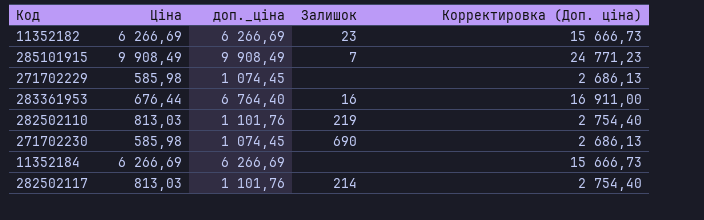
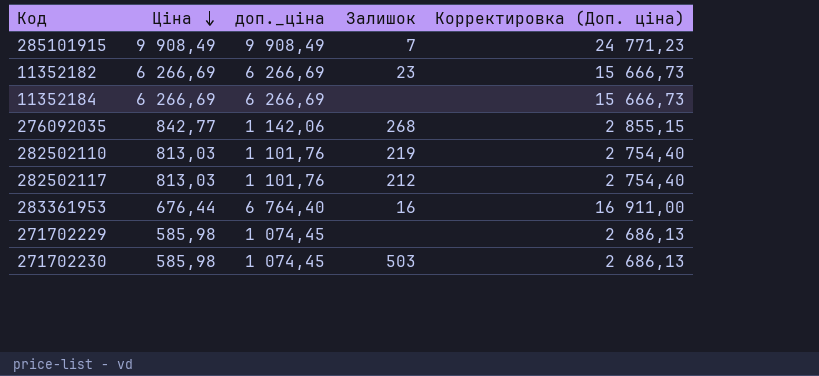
row order: none -> Ціна descending
row 276092035: none -> 842,77 | 1 142,06 | 268 | 2 855,15
282502117 | Залишок: 214 -> 212
271702230 | Залишок: 690 -> 503

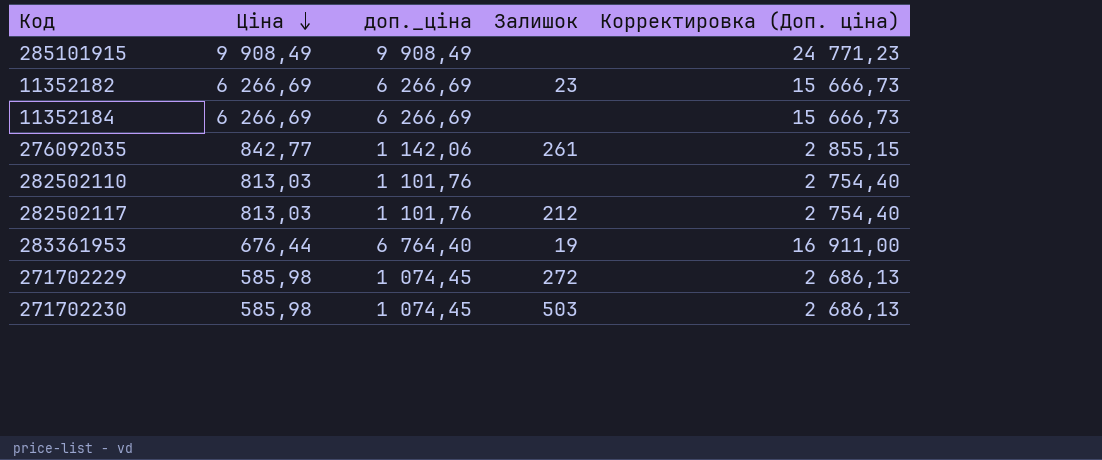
285101915 | Залишок: 7 -> none
276092035 | Залишок: 268 -> 261
282502110 | Залишок: 219 -> none
283361953 | Залишок: 16 -> 19
271702229 | Залишок: none -> 272

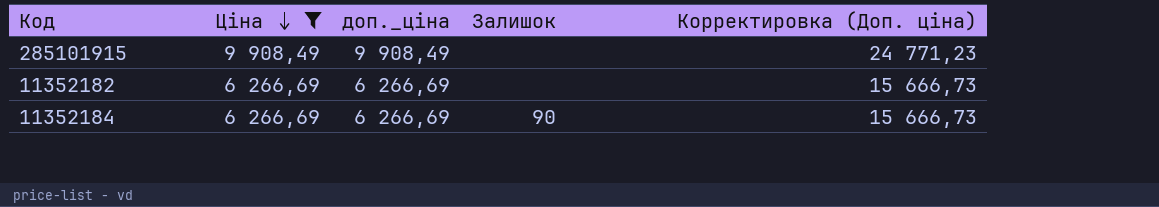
filter: none -> Ціна >= 6 266,69
11352182 | Залишок: 23 -> none
11352184 | Залишок: none -> 90

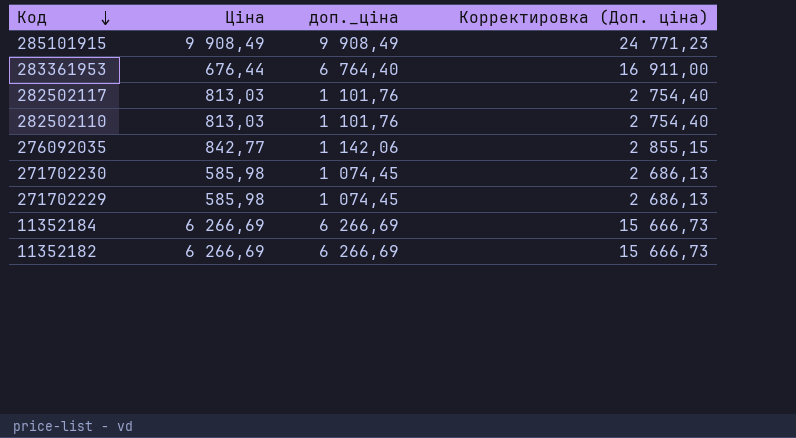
filter: Ціна >= 6 266,69 -> none
row order: Ціна descending -> Код descending
column Залишок | position: 4 -> none

